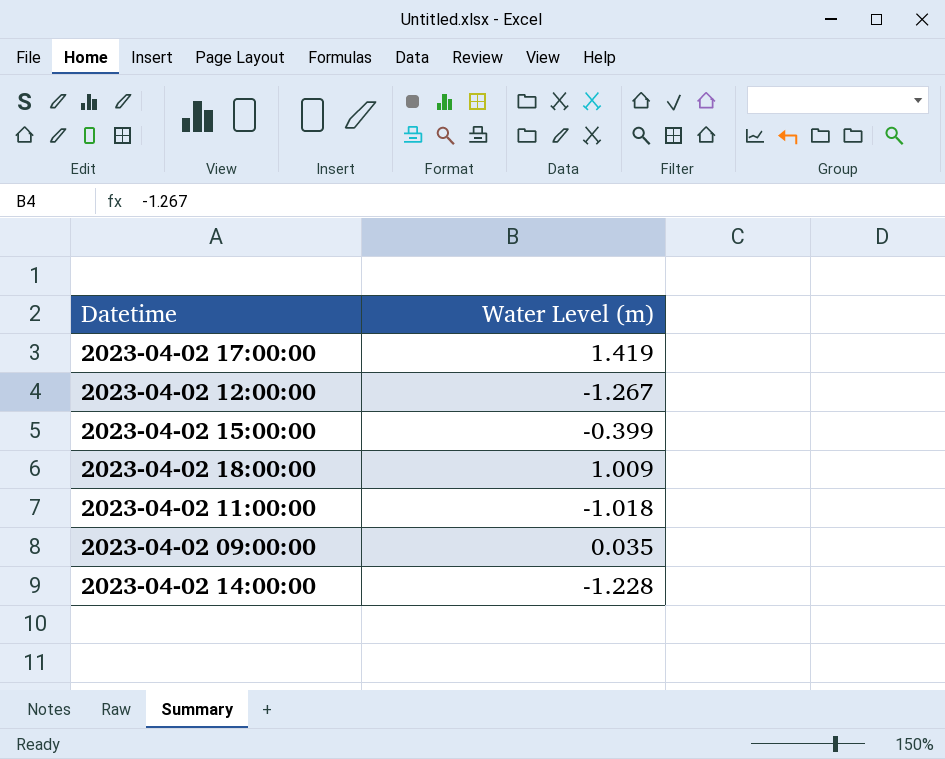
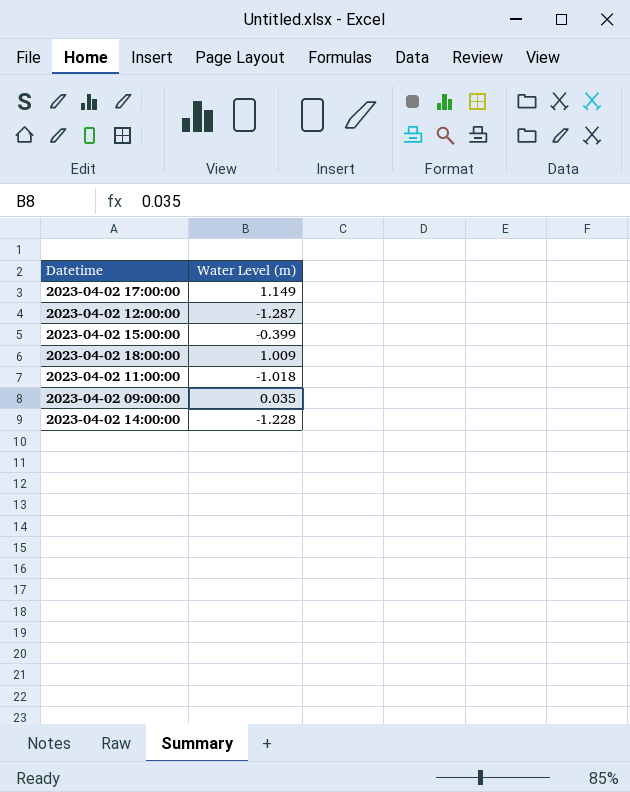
2023-04-02 17:00:00 | Water Level (m): 1.419 -> 1.149
2023-04-02 12:00:00 | Water Level (m): -1.267 -> -1.287

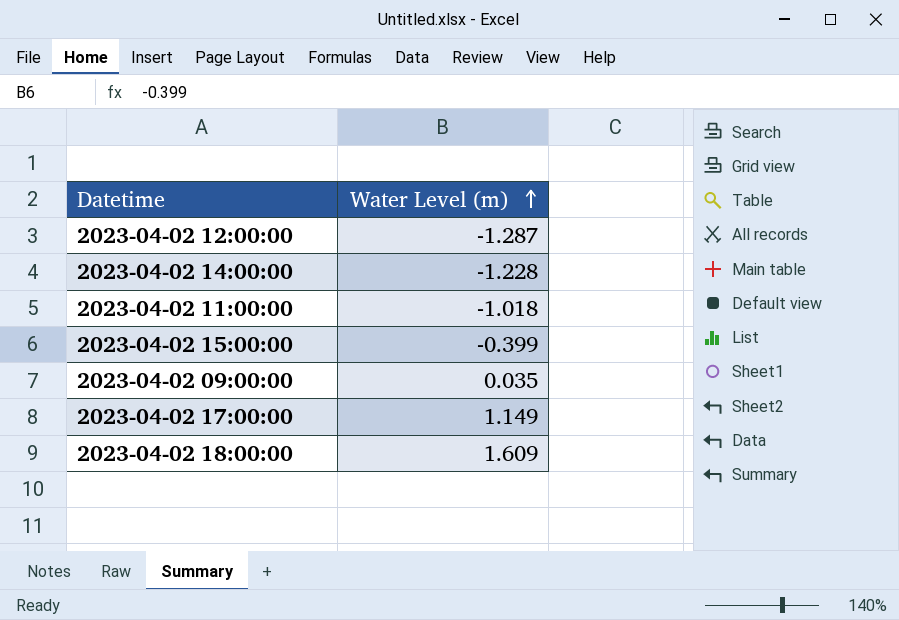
row order: none -> Water Level (m) ascending
2023-04-02 18:00:00 | Water Level (m): 1.009 -> 1.609

